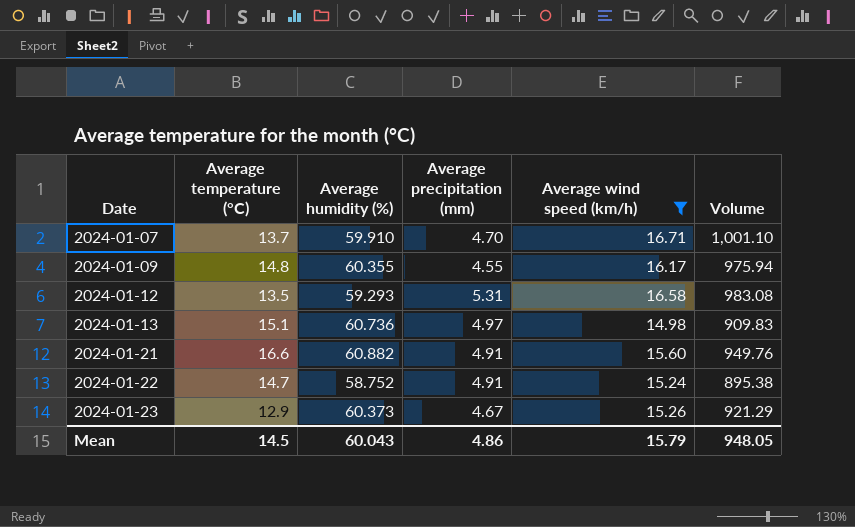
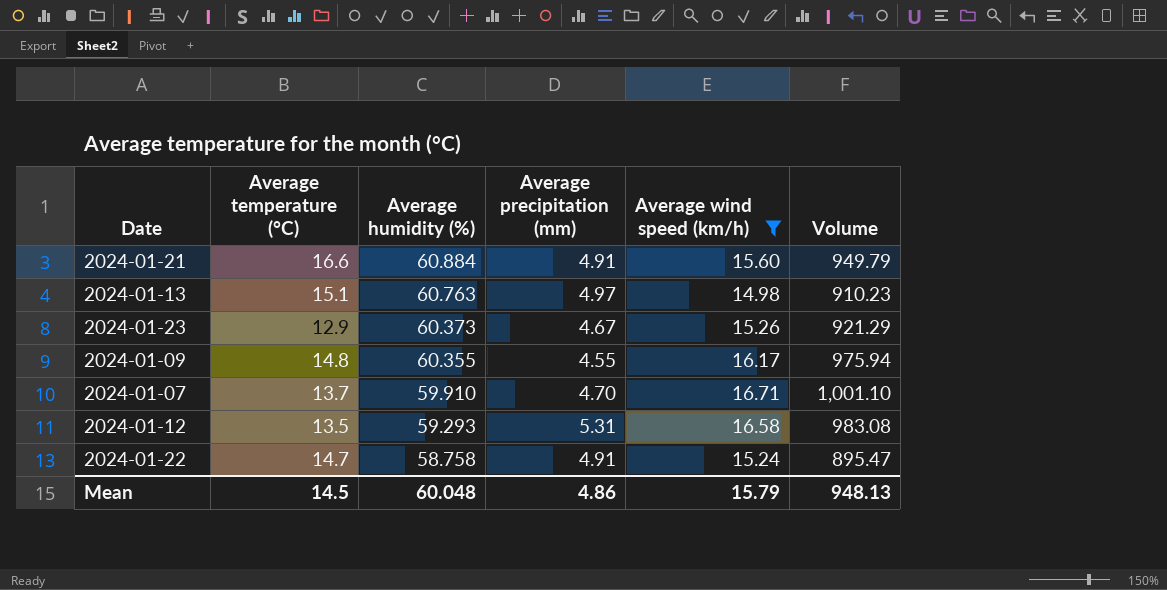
row order: Date ascending -> Average humidity (%) descending
2024-01-21 | Average humidity (%): 60.882 -> 60.884
2024-01-21 | Volume: 949.76 -> 949.79
2024-01-13 | Average humidity (%): 60.736 -> 60.763
2024-01-13 | Volume: 909.83 -> 910.23
2024-01-22 | Average humidity (%): 58.752 -> 58.758
2024-01-22 | Volume: 895.38 -> 895.47
Mean | Average humidity (%): 60.043 -> 60.048
Mean | Volume: 948.05 -> 948.13

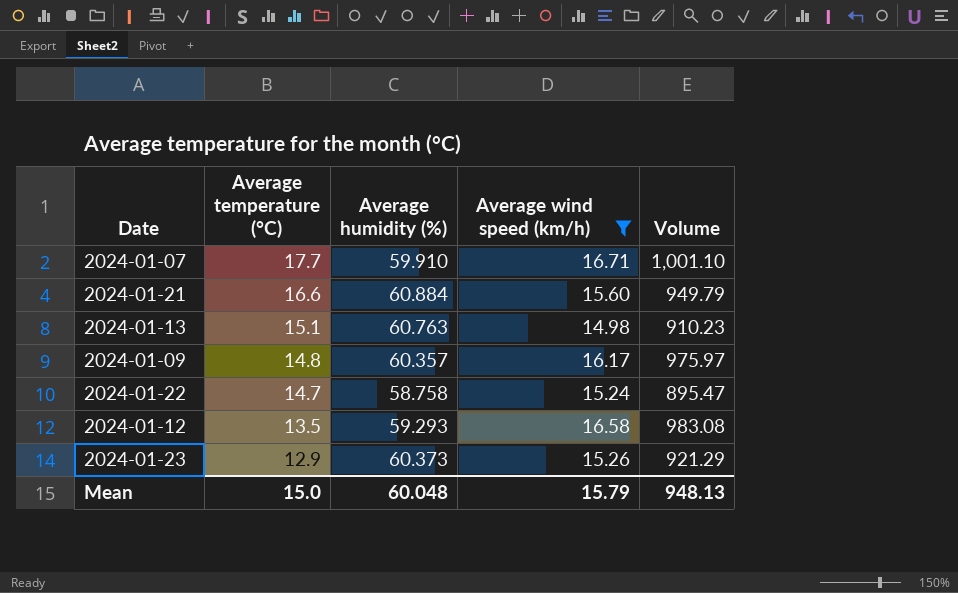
row order: Average humidity (%) descending -> Average temperature (°C) descending
column Average precipitation (mm) | position: 4 -> none
2024-01-07 | Average temperature (°C): 13.7 -> 17.7
2024-01-09 | Average humidity (%): 60.355 -> 60.357
2024-01-09 | Volume: 975.94 -> 975.97
Mean | Average temperature (°C): 14.5 -> 15.0

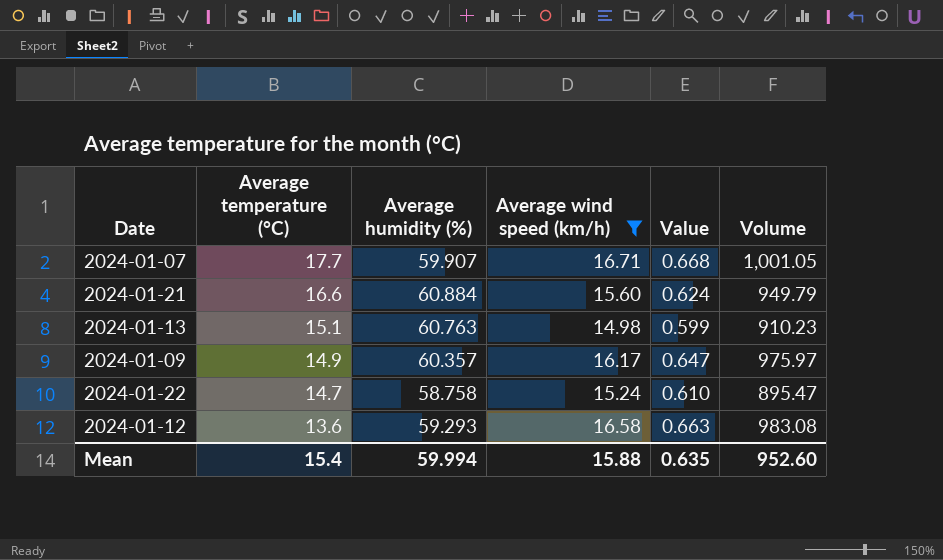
column Value | formula: none -> [Average wind speed (km/h)] * 0.04
row 2024-01-23: 12.9 | 60.373 | 15.26 | 921.29 -> none
2024-01-07 | Average humidity (%): 59.910 -> 59.907
2024-01-07 | Volume: 1,001.10 -> 1,001.05
2024-01-09 | Average temperature (°C): 14.8 -> 14.9
2024-01-12 | Average temperature (°C): 13.5 -> 13.6
Mean | Average temperature (°C): 15.0 -> 15.4
Mean | Average humidity (%): 60.048 -> 59.994
Mean | Average wind speed (km/h): 15.79 -> 15.88
Mean | Volume: 948.13 -> 952.60

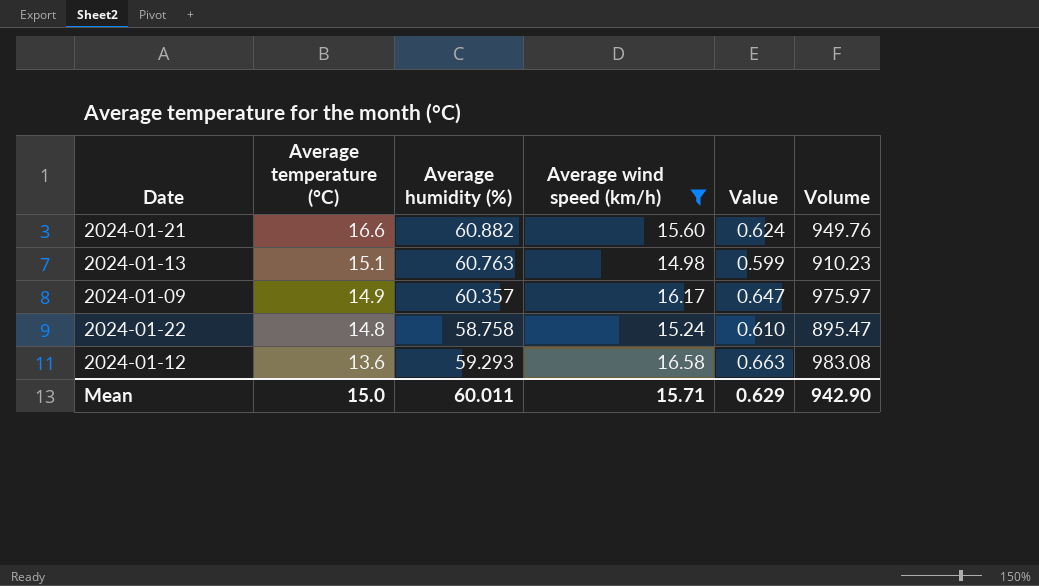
row 2024-01-07: 17.7 | 59.907 | 16.71 | 0.668 | 1,001.05 -> none
2024-01-21 | Average humidity (%): 60.884 -> 60.882
2024-01-21 | Volume: 949.79 -> 949.76
2024-01-22 | Average temperature (°C): 14.7 -> 14.8
Mean | Average temperature (°C): 15.4 -> 15.0
Mean | Average humidity (%): 59.994 -> 60.011
Mean | Average wind speed (km/h): 15.88 -> 15.71
Mean | Value: 0.635 -> 0.629
Mean | Volume: 952.60 -> 942.90

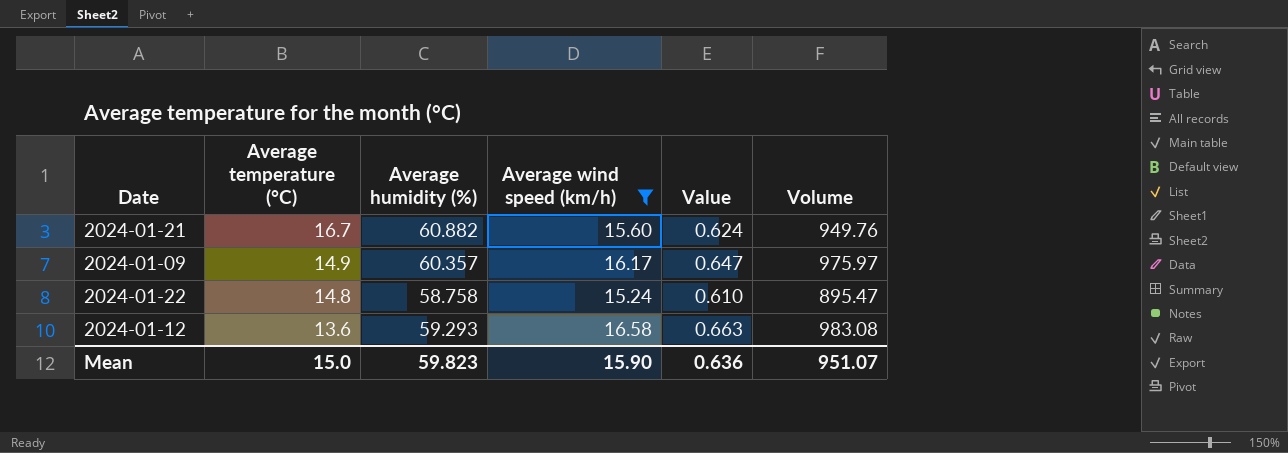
row 2024-01-13: 15.1 | 60.763 | 14.98 | 0.599 | 910.23 -> none
2024-01-21 | Average temperature (°C): 16.6 -> 16.7
Mean | Average humidity (%): 60.011 -> 59.823
Mean | Average wind speed (km/h): 15.71 -> 15.90
Mean | Value: 0.629 -> 0.636
Mean | Volume: 942.90 -> 951.07

